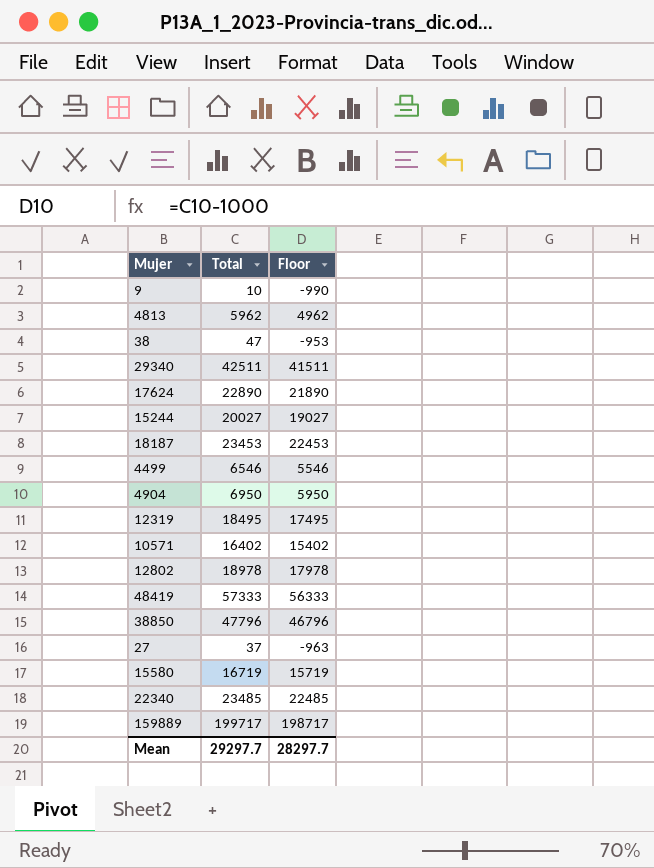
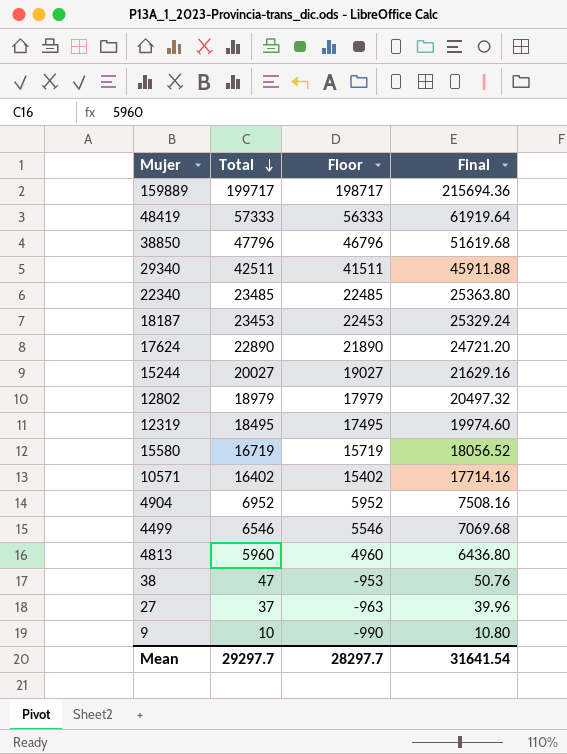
row order: none -> Total descending
column Final | formula: none -> [Total] * 1.08
12802 | Total: 18978 -> 18979
12802 | Floor: 17978 -> 17979
4904 | Total: 6950 -> 6952
4904 | Floor: 5950 -> 5952
4813 | Total: 5962 -> 5960
4813 | Floor: 4962 -> 4960

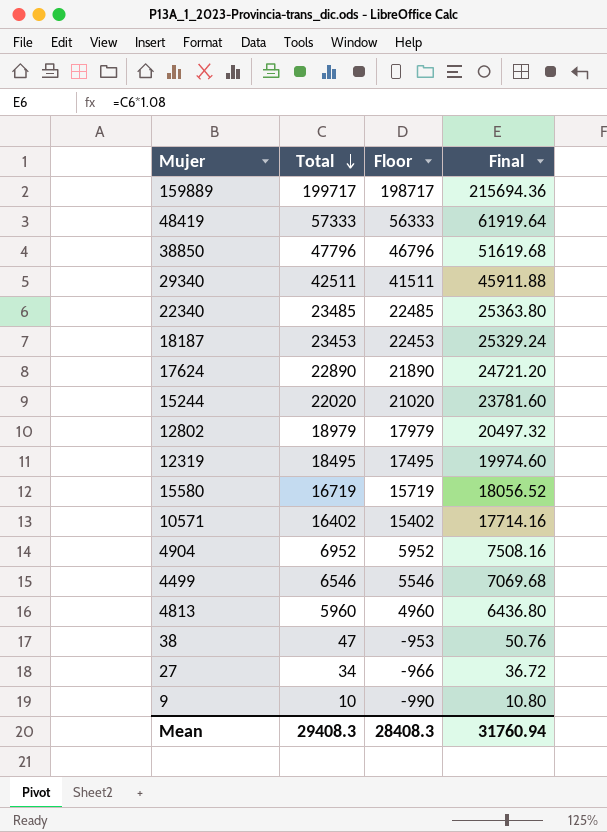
15244 | Total: 20027 -> 22020
15244 | Floor: 19027 -> 21020
15244 | Final: 21629.16 -> 23781.60
27 | Total: 37 -> 34
27 | Floor: -963 -> -966
27 | Final: 39.96 -> 36.72
Mean | Total: 29297.7 -> 29408.3
Mean | Floor: 28297.7 -> 28408.3
Mean | Final: 31641.54 -> 31760.94

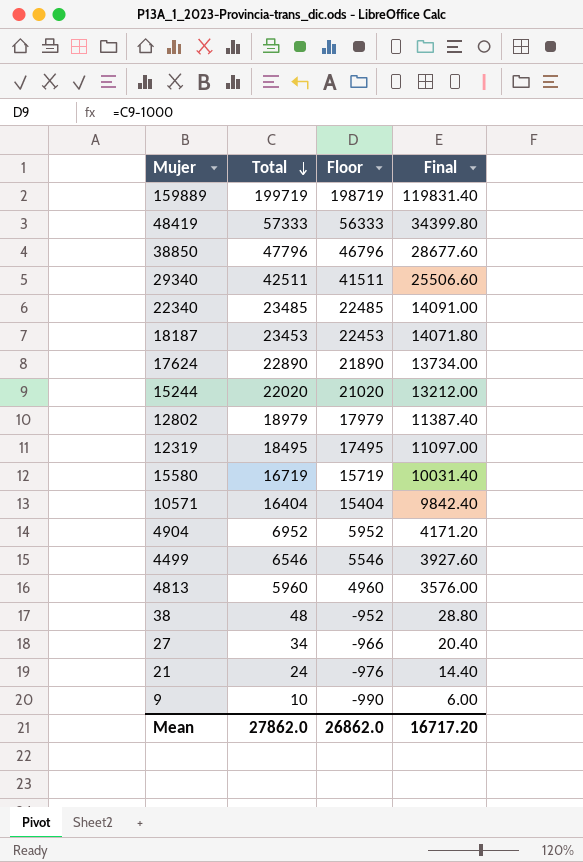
column Final | formula: [Total] * 1.08 -> [Total] * 0.6
159889 | Total: 199717 -> 199719
159889 | Floor: 198717 -> 198719
10571 | Total: 16402 -> 16404
10571 | Floor: 15402 -> 15404
38 | Total: 47 -> 48
38 | Floor: -953 -> -952
row 21: none -> 24 | -976 | 14.40
Mean | Total: 29408.3 -> 27862.0
Mean | Floor: 28408.3 -> 26862.0
Mean | Final: 31760.94 -> 16717.20

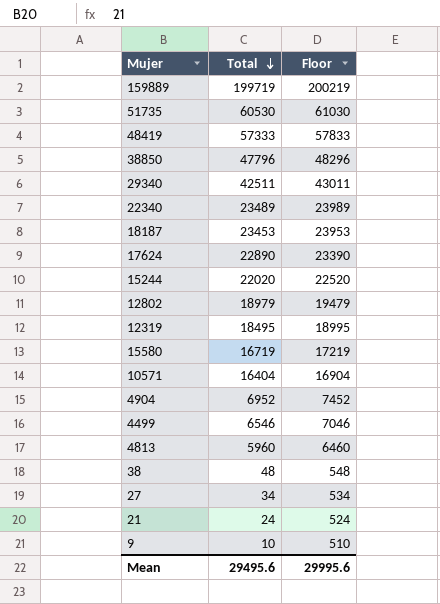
column Final | formula: [Total] * 0.6 -> none
column Floor | formula: [Total] - 1000 -> [Total] + 500
row 51735: none -> 60530 | 61030
22340 | Total: 23485 -> 23489
Mean | Total: 27862.0 -> 29495.6
Mean | Floor: 26862.0 -> 29995.6

